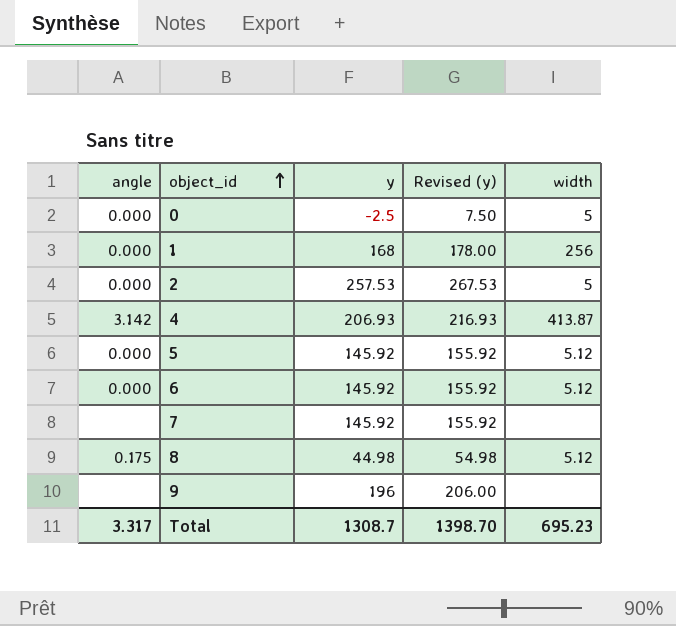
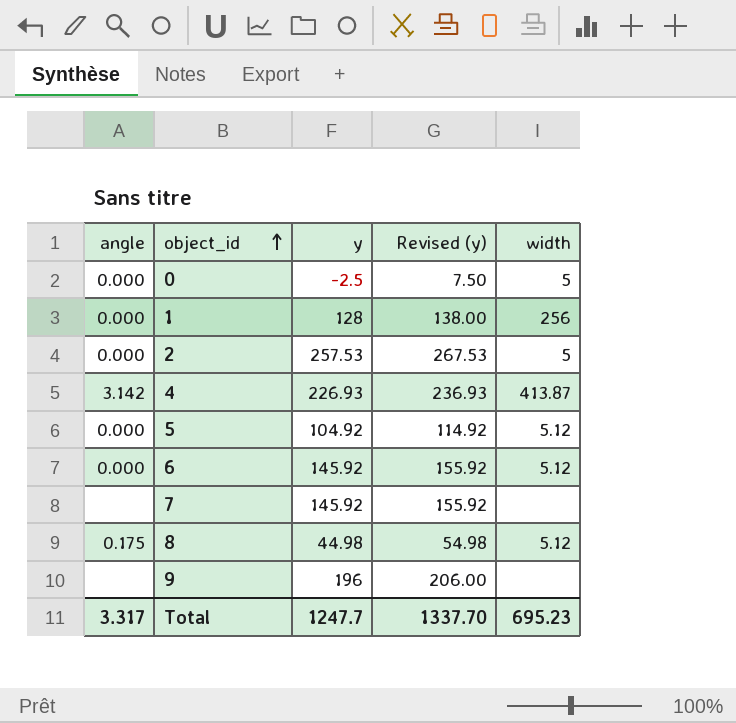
1 | y: 168 -> 128
1 | Revised (y): 178.00 -> 138.00
4 | y: 206.93 -> 226.93
4 | Revised (y): 216.93 -> 236.93
5 | y: 145.92 -> 104.92
5 | Revised (y): 155.92 -> 114.92
Total | y: 1308.7 -> 1247.7
Total | Revised (y): 1398.70 -> 1337.70

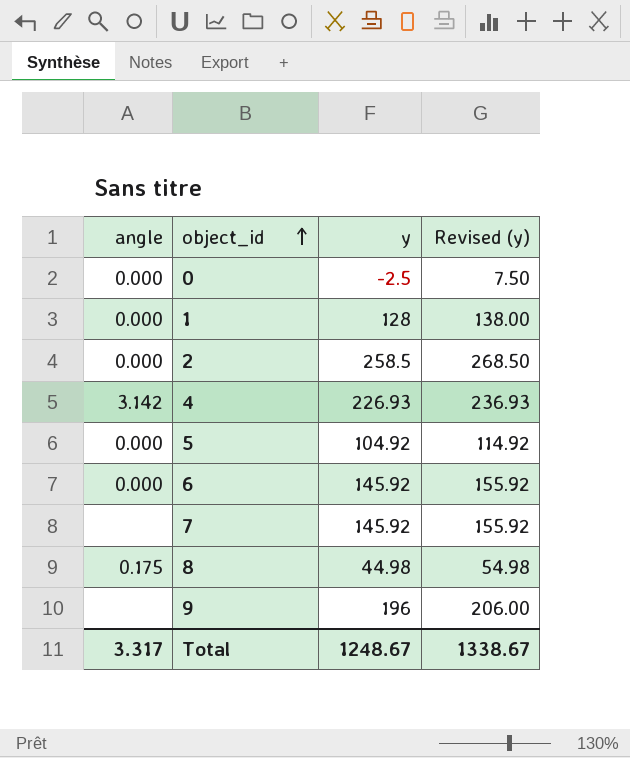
column width | position: 5 -> none
2 | y: 257.53 -> 258.5
2 | Revised (y): 267.53 -> 268.50
Total | y: 1247.7 -> 1248.67
Total | Revised (y): 1337.70 -> 1338.67

